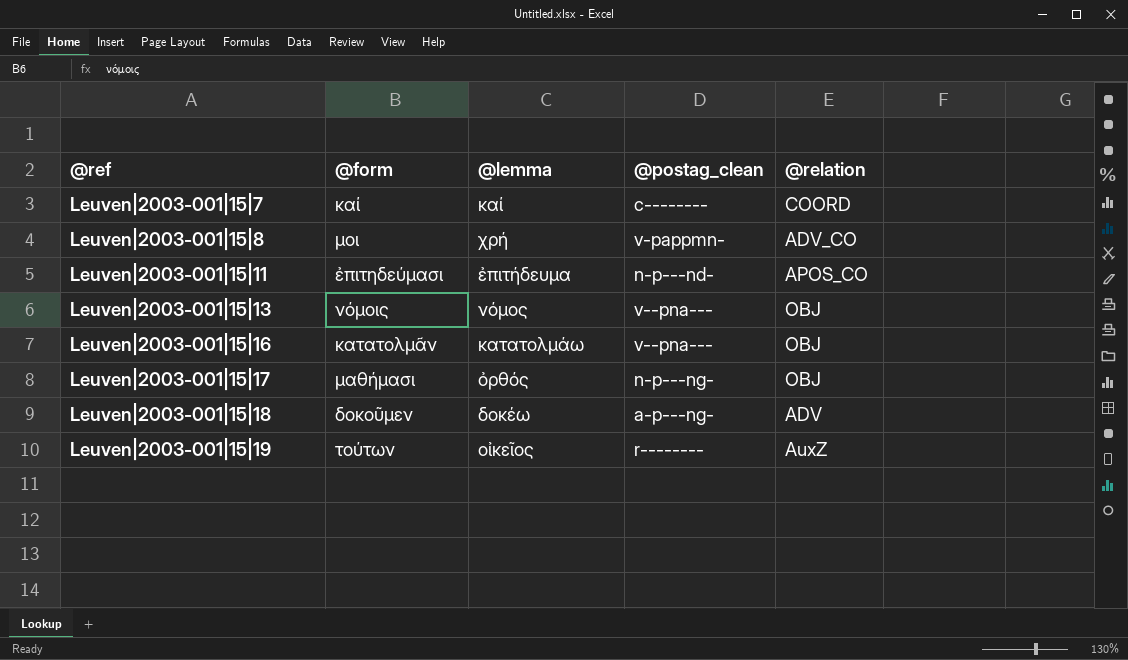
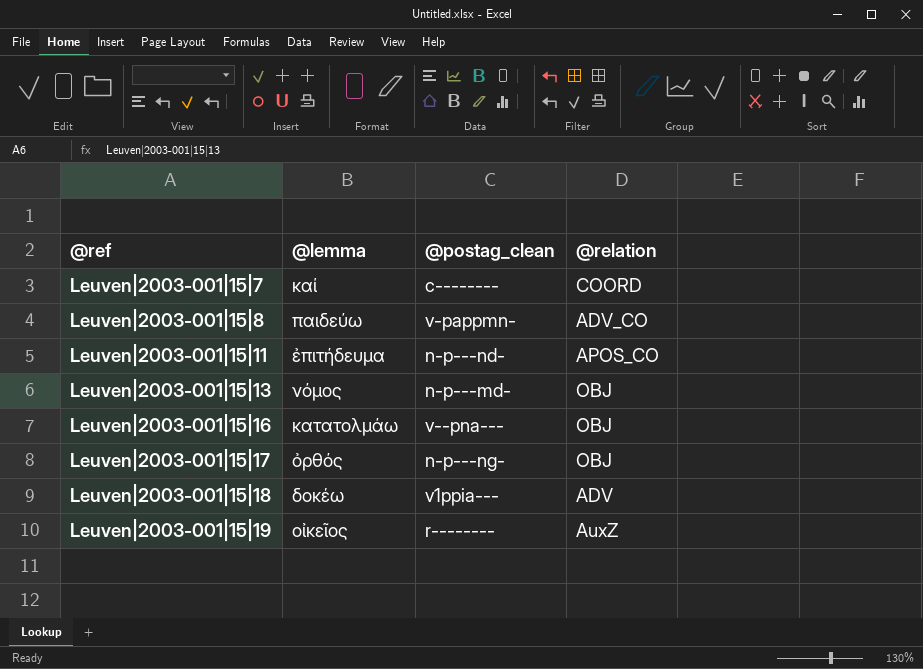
column @form | position: 2 -> none
Leuven|2003-001|15|8 | @lemma: χρή -> παιδεύω
Leuven|2003-001|15|13 | @postag_clean: v--pna--- -> n-p---md-
Leuven|2003-001|15|18 | @postag_clean: a-p---ng- -> v1ppia---

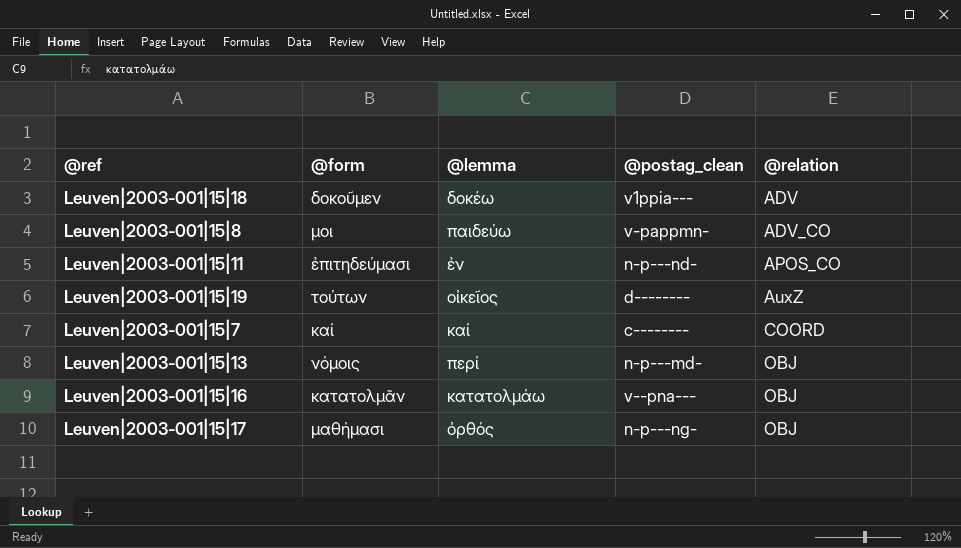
row order: @ref ascending -> @relation ascending
column @form | position: none -> 2
Leuven|2003-001|15|11 | @lemma: ἐπιτήδευμα -> ἐν
Leuven|2003-001|15|19 | @postag_clean: r-------- -> d--------
Leuven|2003-001|15|13 | @lemma: νόμος -> περί

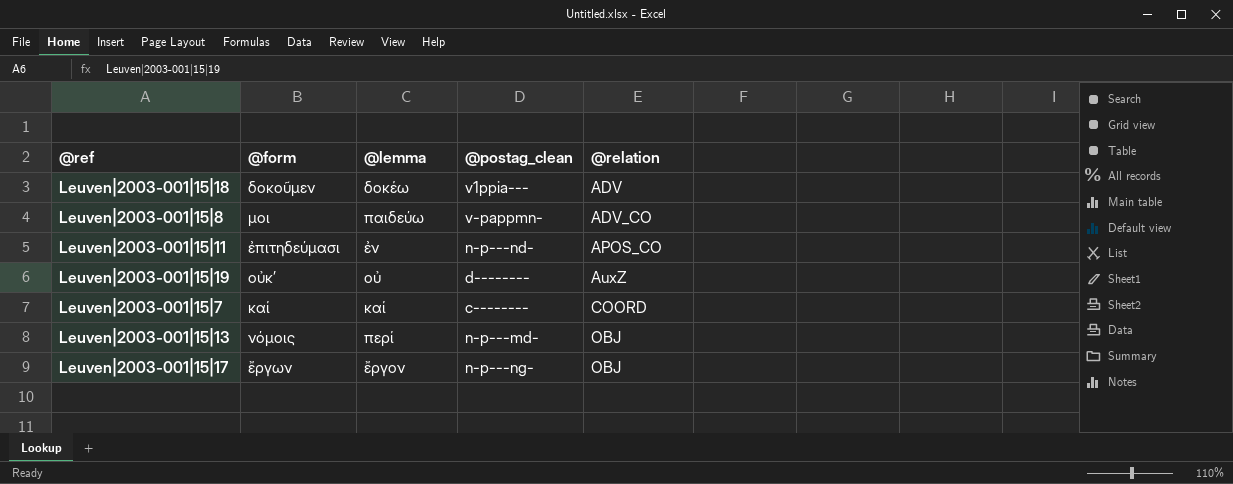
row Leuven|2003-001|15|16: κατατολμᾶν | κατατολμάω | v--pna--- | OBJ -> none
Leuven|2003-001|15|19 | @form: τούτων -> οὐκʼ
Leuven|2003-001|15|19 | @lemma: οἰκεῖος -> οὐ
Leuven|2003-001|15|17 | @form: μαθήμασι -> ἔργων
Leuven|2003-001|15|17 | @lemma: ὀρθός -> ἔργον

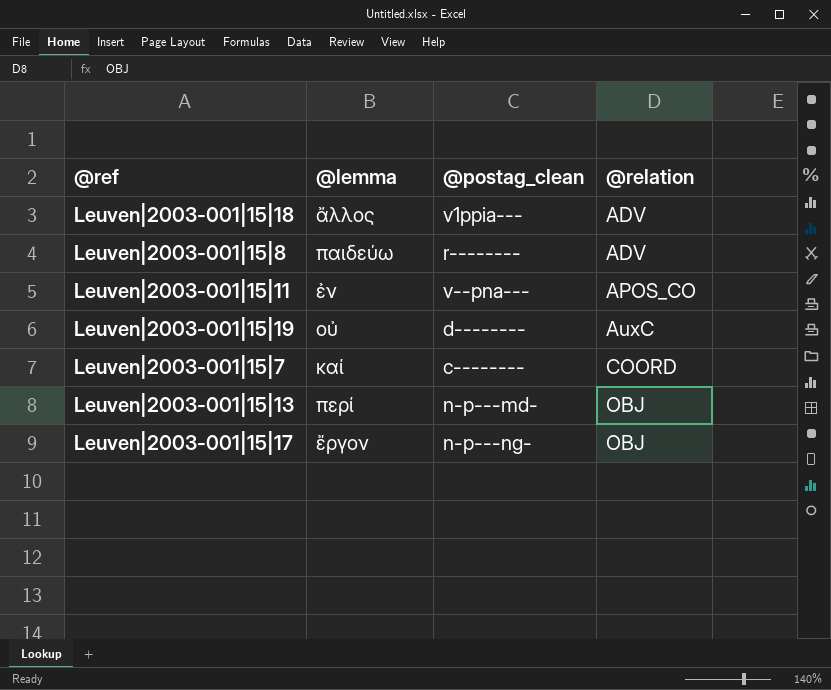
column @form | position: 2 -> none
Leuven|2003-001|15|18 | @lemma: δοκέω -> ἄλλος
Leuven|2003-001|15|8 | @postag_clean: v-pappmn- -> r--------
Leuven|2003-001|15|8 | @relation: ADV_CO -> ADV
Leuven|2003-001|15|11 | @postag_clean: n-p---nd- -> v--pna---
Leuven|2003-001|15|19 | @relation: AuxZ -> AuxC

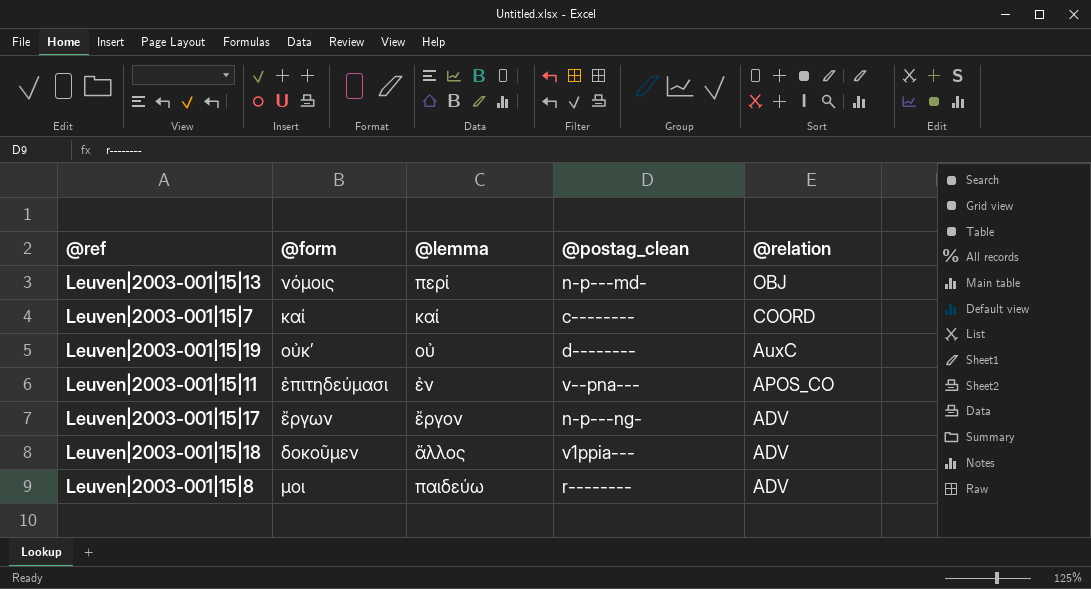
row order: @relation ascending -> @relation descending
column @form | position: none -> 2
Leuven|2003-001|15|17 | @relation: OBJ -> ADV

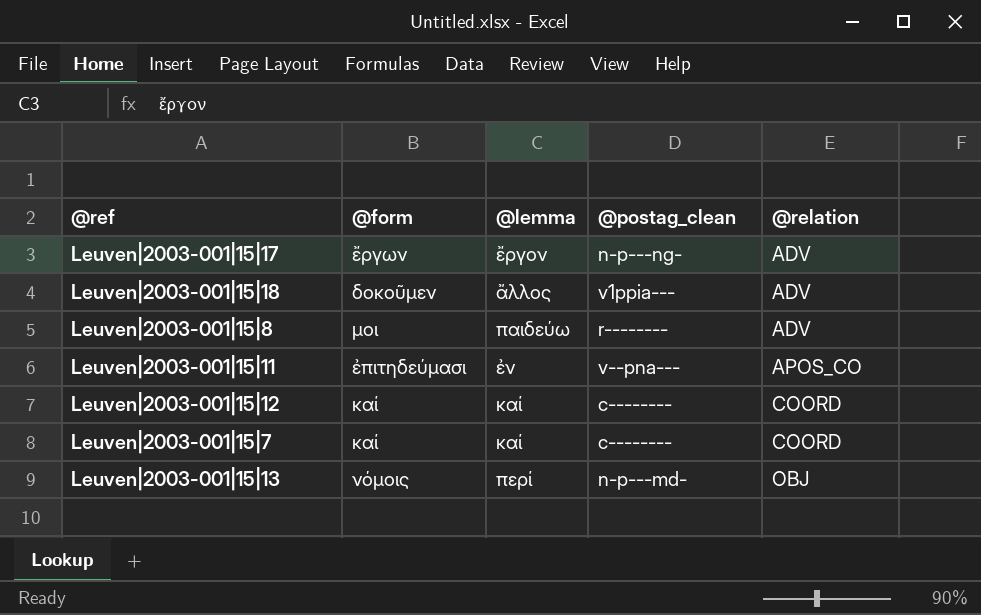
row order: @relation descending -> @relation ascending
row Leuven|2003-001|15|19: οὐκʼ | οὐ | d-------- | AuxC -> none
row Leuven|2003-001|15|12: none -> καί | καί | c-------- | COORD

